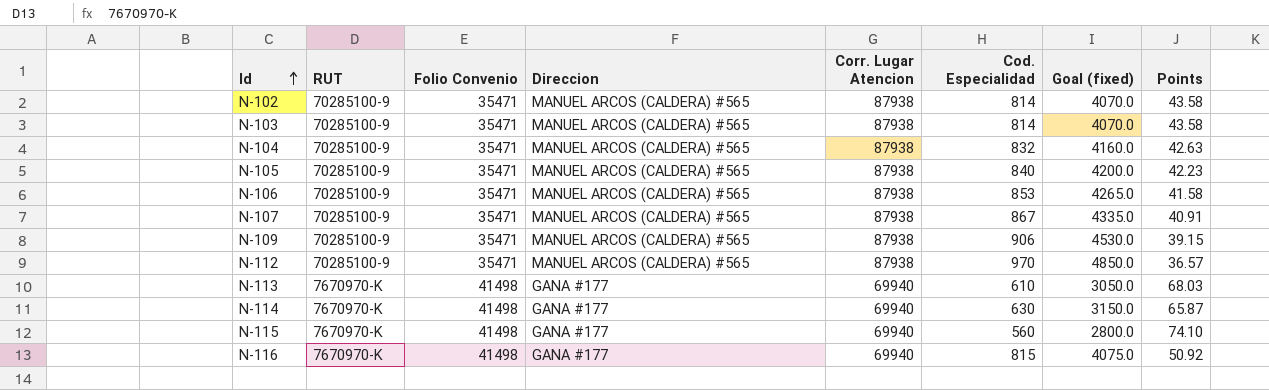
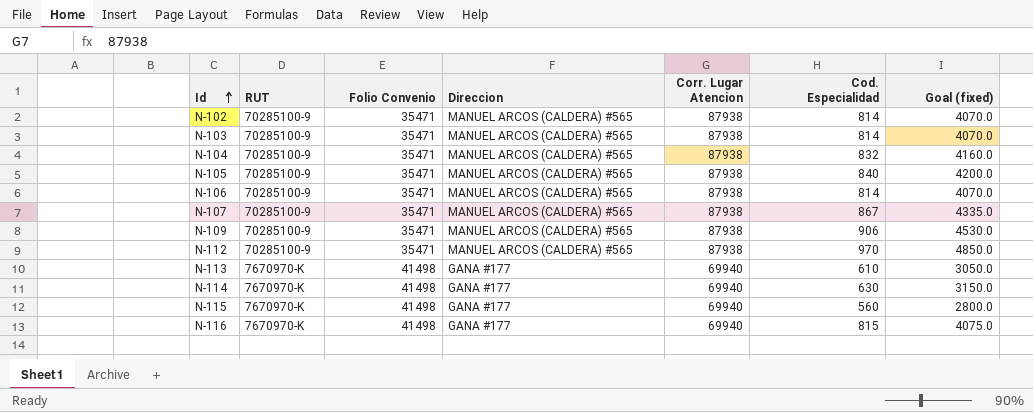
column Points | formula: [Folio Convenio] / [Cod. Especialidad] -> none
N-106 | Cod. Especialidad: 853 -> 814
N-106 | Goal (fixed): 4265.0 -> 4070.0

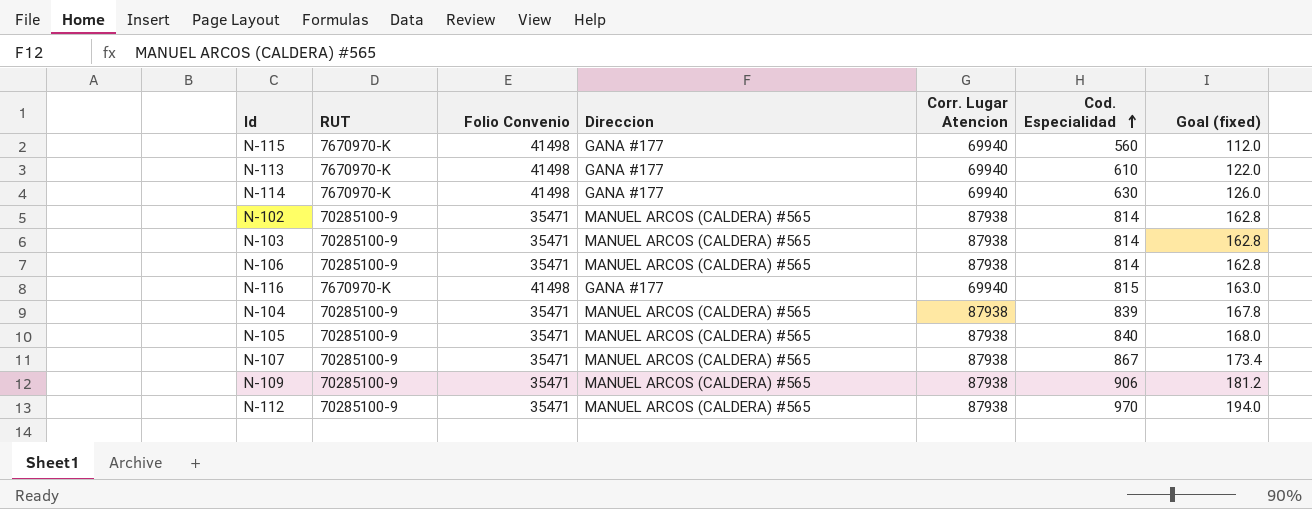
row order: Id ascending -> Cod. Especialidad ascending
column Goal (fixed) | formula: [Cod. Especialidad] * 5 -> [Cod. Especialidad] * 0.2
N-104 | Cod. Especialidad: 832 -> 839

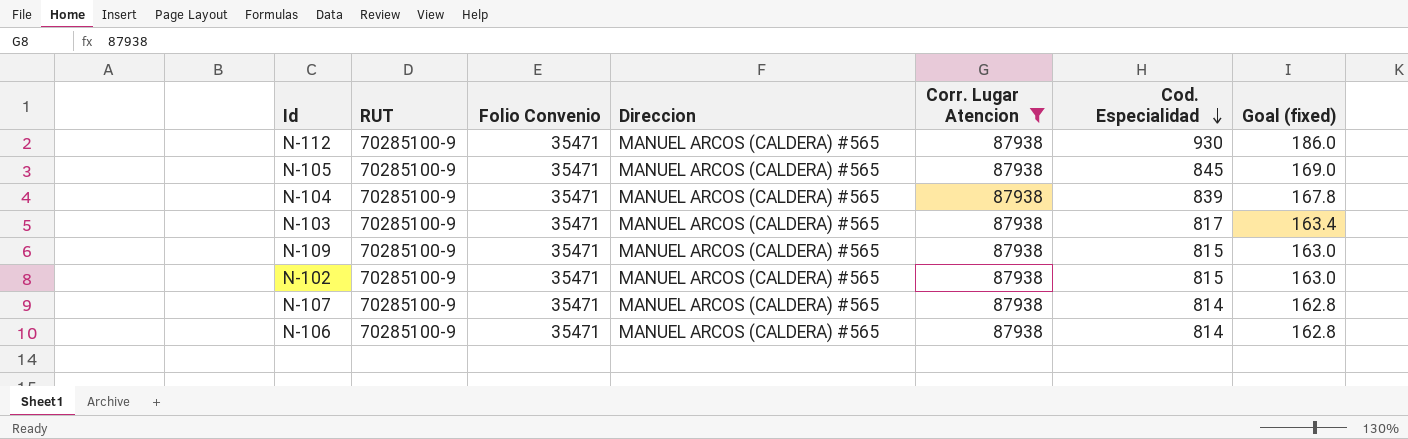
filter: none -> Corr. Lugar Atencion = 87938
row order: Cod. Especialidad ascending -> Cod. Especialidad descending
N-112 | Cod. Especialidad: 970 -> 930
N-112 | Goal (fixed): 194.0 -> 186.0
N-105 | Cod. Especialidad: 840 -> 845
N-105 | Goal (fixed): 168.0 -> 169.0
N-103 | Cod. Especialidad: 814 -> 817
N-103 | Goal (fixed): 162.8 -> 163.4
N-109 | Cod. Especialidad: 906 -> 815
N-109 | Goal (fixed): 181.2 -> 163.0
N-102 | Cod. Especialidad: 814 -> 815
N-102 | Goal (fixed): 162.8 -> 163.0
N-107 | Cod. Especialidad: 867 -> 814
N-107 | Goal (fixed): 173.4 -> 162.8

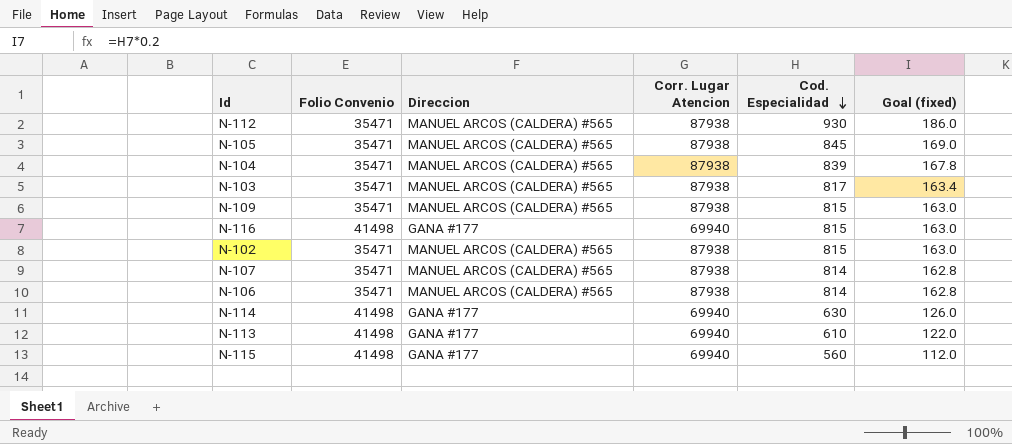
filter: Corr. Lugar Atencion = 87938 -> none
column RUT | position: 2 -> none

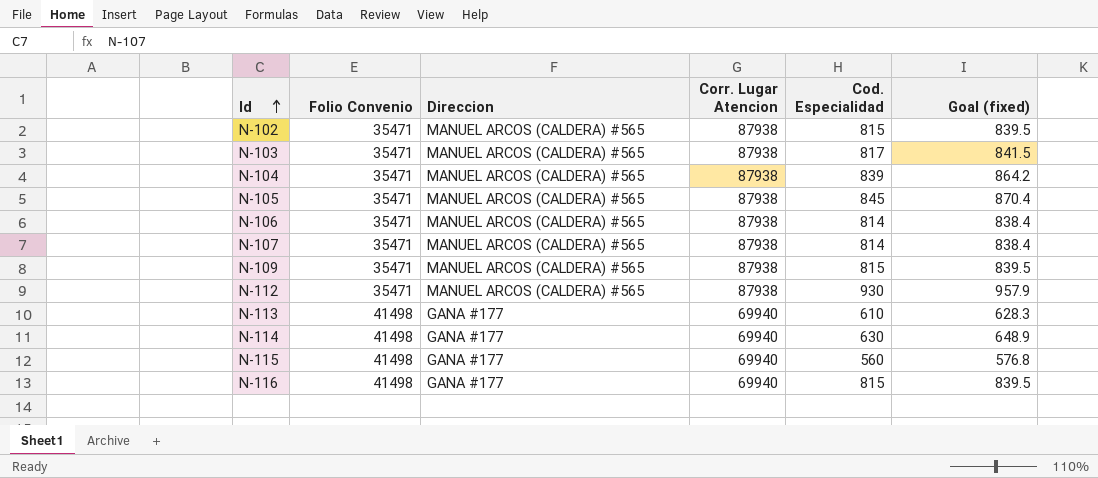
row order: Cod. Especialidad descending -> Id ascending
column Goal (fixed) | formula: [Cod. Especialidad] * 0.2 -> [Cod. Especialidad] * 1.03

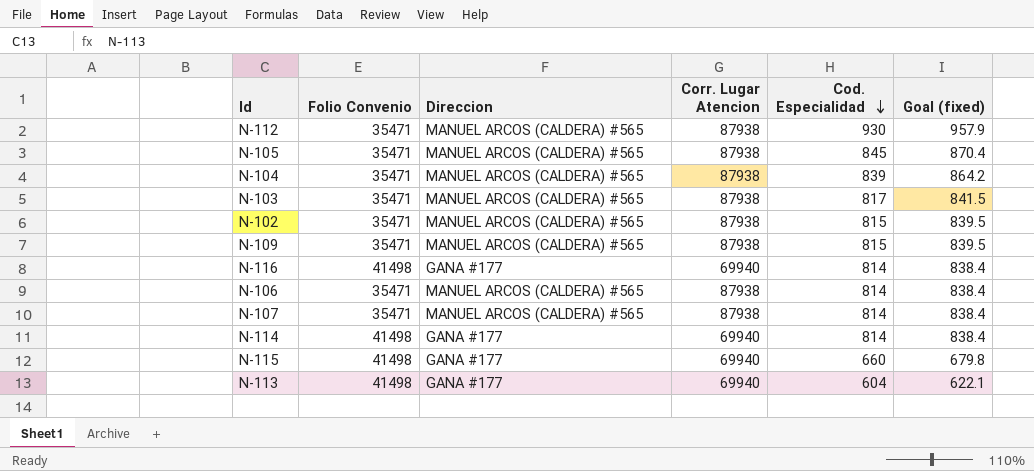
row order: Id ascending -> Cod. Especialidad descending
N-116 | Cod. Especialidad: 815 -> 814
N-116 | Goal (fixed): 839.5 -> 838.4
N-114 | Cod. Especialidad: 630 -> 814
N-114 | Goal (fixed): 648.9 -> 838.4
N-115 | Cod. Especialidad: 560 -> 660
N-115 | Goal (fixed): 576.8 -> 679.8
N-113 | Cod. Especialidad: 610 -> 604
N-113 | Goal (fixed): 628.3 -> 622.1

